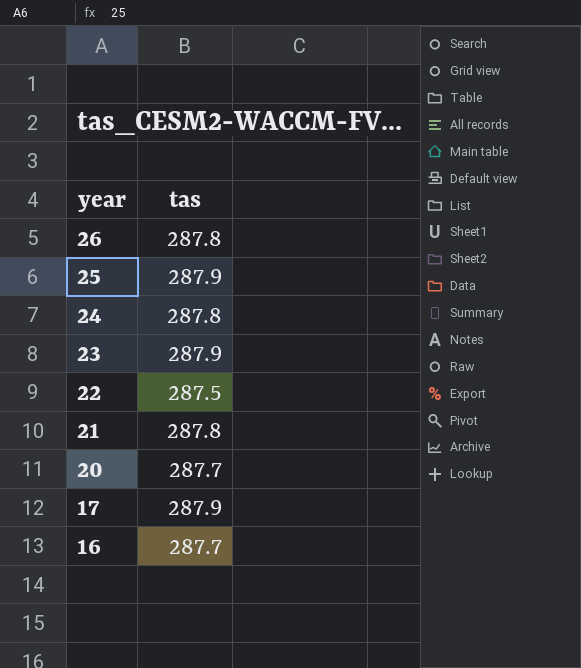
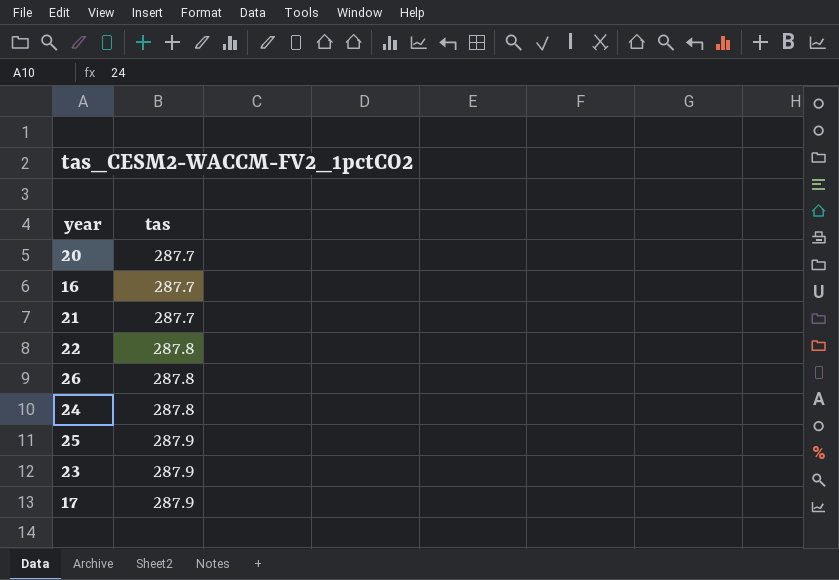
row order: year descending -> tas ascending
21 | tas: 287.8 -> 287.7
22 | tas: 287.5 -> 287.8

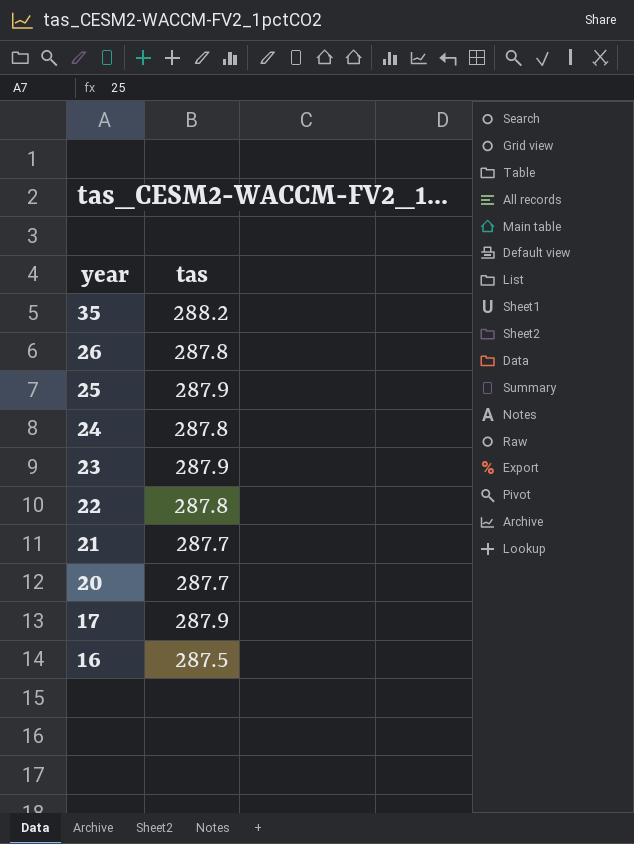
row order: tas ascending -> year descending
row 35: none -> 288.2
16 | tas: 287.7 -> 287.5

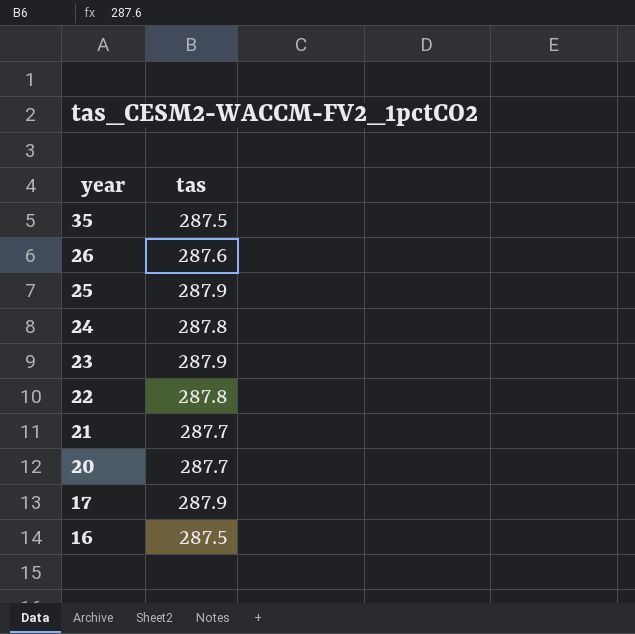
35 | tas: 288.2 -> 287.5
26 | tas: 287.8 -> 287.6

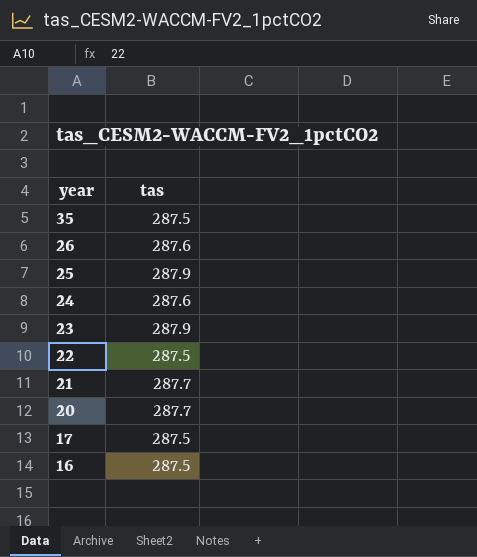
24 | tas: 287.8 -> 287.6
22 | tas: 287.8 -> 287.5
17 | tas: 287.9 -> 287.5

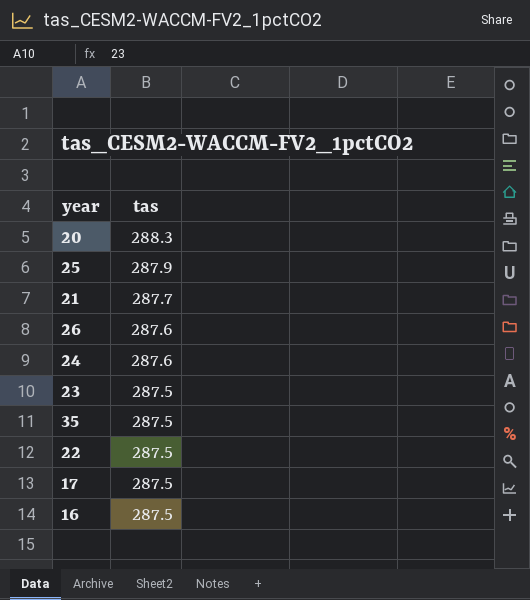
row order: year descending -> tas descending
20 | tas: 287.7 -> 288.3
23 | tas: 287.9 -> 287.5

